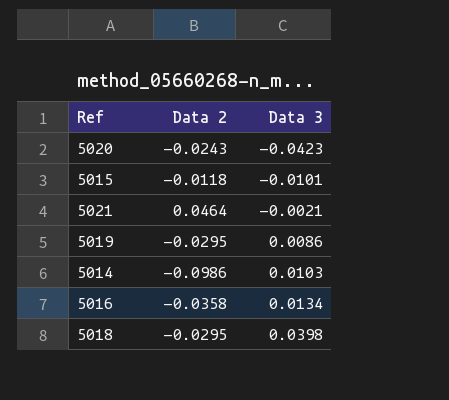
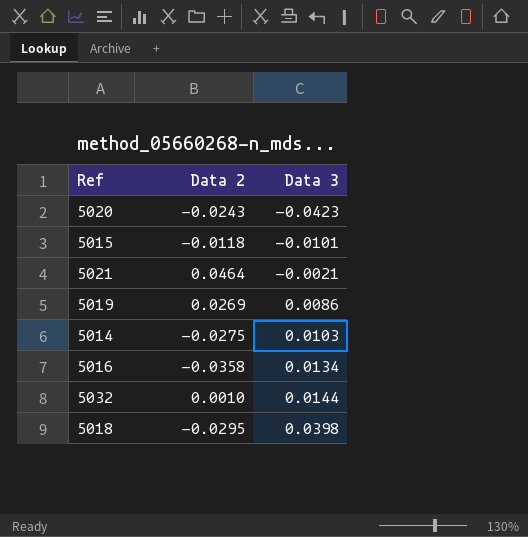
5019 | Data 2: -0.0295 -> 0.0269
5014 | Data 2: -0.0986 -> -0.0275
row 5032: none -> 0.0010 | 0.0144

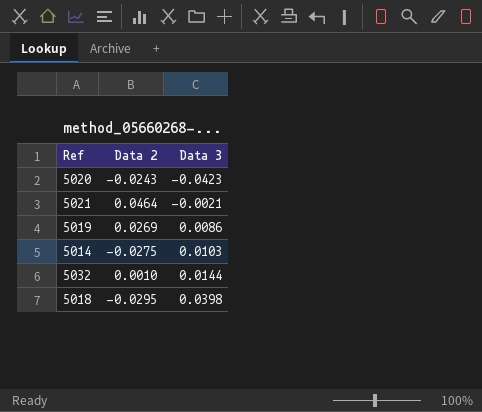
row 5015: -0.0118 | -0.0101 -> none
row 5016: -0.0358 | 0.0134 -> none

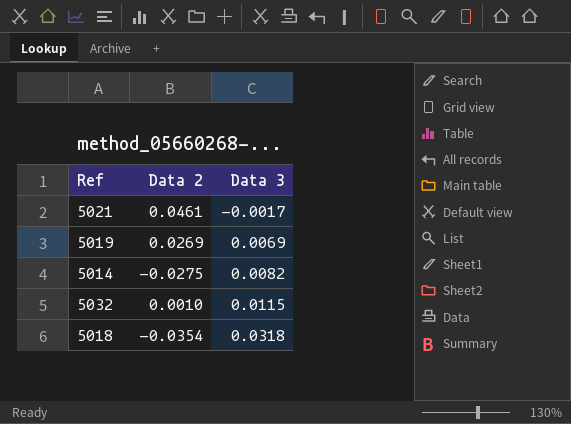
row 5020: -0.0243 | -0.0423 -> none
5021 | Data 2: 0.0464 -> 0.0461
5021 | Data 3: -0.0021 -> -0.0017
5019 | Data 3: 0.0086 -> 0.0069
5014 | Data 3: 0.0103 -> 0.0082
5032 | Data 3: 0.0144 -> 0.0115
5018 | Data 2: -0.0295 -> -0.0354
5018 | Data 3: 0.0398 -> 0.0318

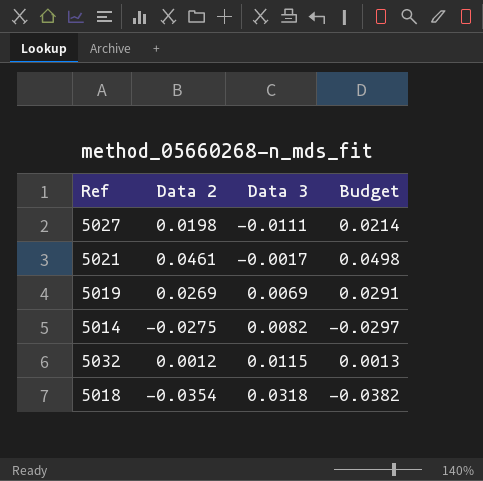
column Budget | formula: none -> [Data 2] * 1.08
row 5027: none -> 0.0198 | -0.0111 | 0.0214
5032 | Data 2: 0.0010 -> 0.0012

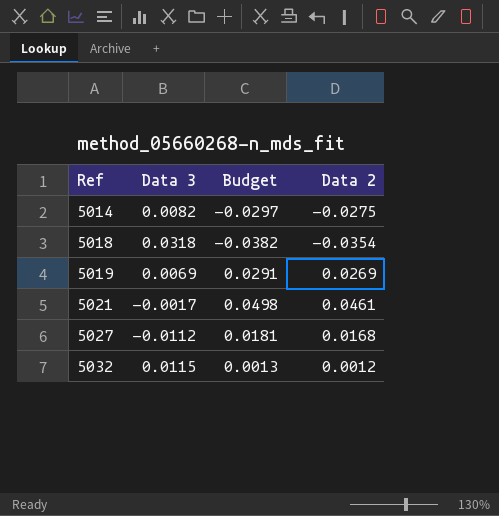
row order: Data 3 ascending -> Ref ascending
column Data 2 | position: 2 -> 4
5027 | Data 3: -0.0111 -> -0.0112
5027 | Budget: 0.0214 -> 0.0181
5027 | Data 2: 0.0198 -> 0.0168

